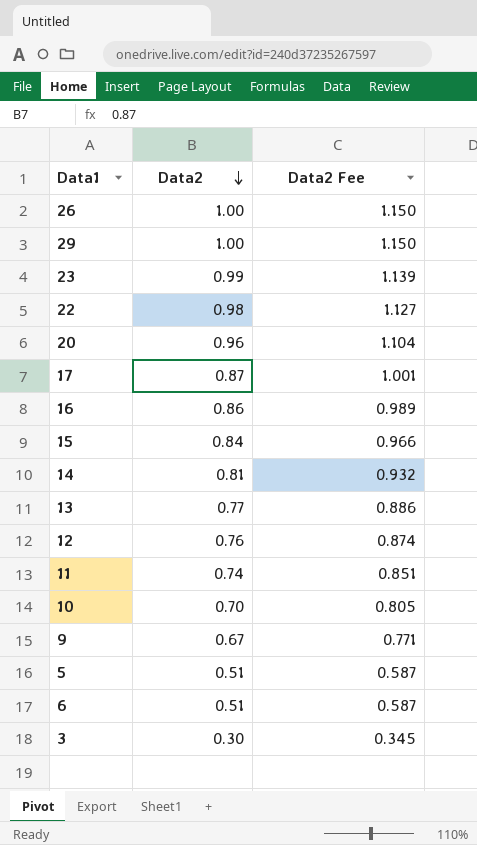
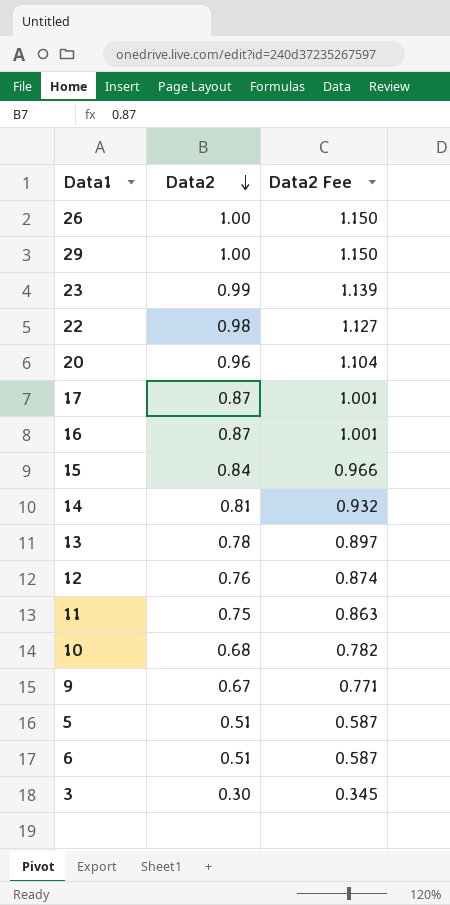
16 | Data2: 0.86 -> 0.87
16 | Data2 Fee: 0.989 -> 1.001
13 | Data2: 0.77 -> 0.78
13 | Data2 Fee: 0.886 -> 0.897
11 | Data2: 0.74 -> 0.75
11 | Data2 Fee: 0.851 -> 0.863
10 | Data2: 0.70 -> 0.68
10 | Data2 Fee: 0.805 -> 0.782

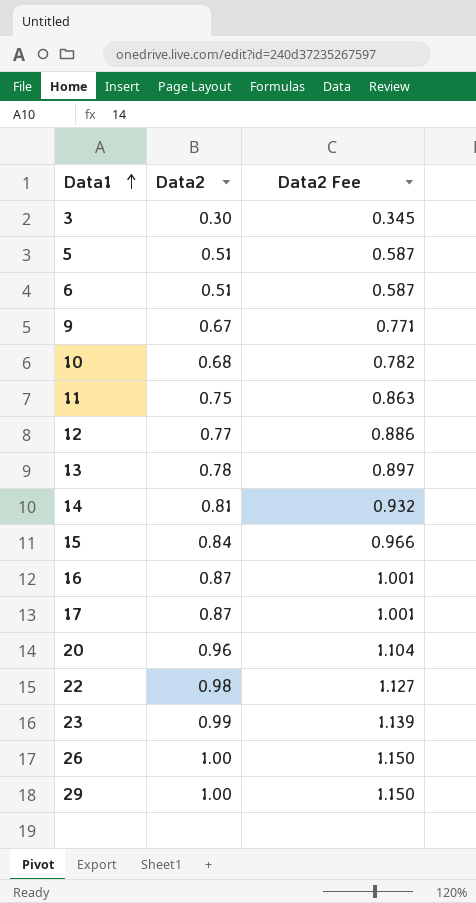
row order: Data2 descending -> Data1 ascending
12 | Data2: 0.76 -> 0.77
12 | Data2 Fee: 0.874 -> 0.886

